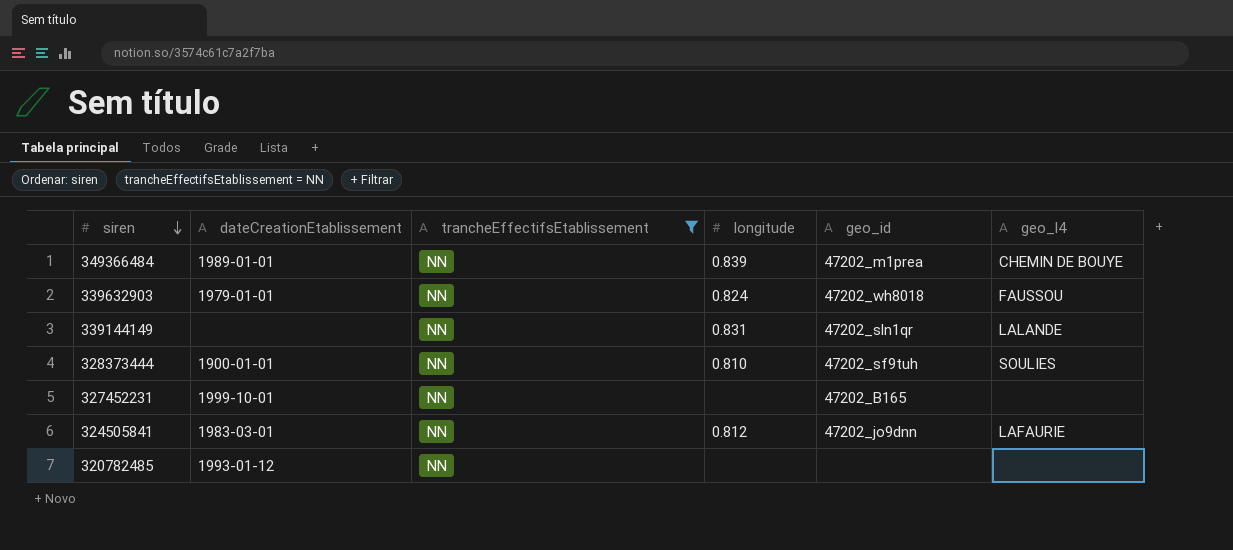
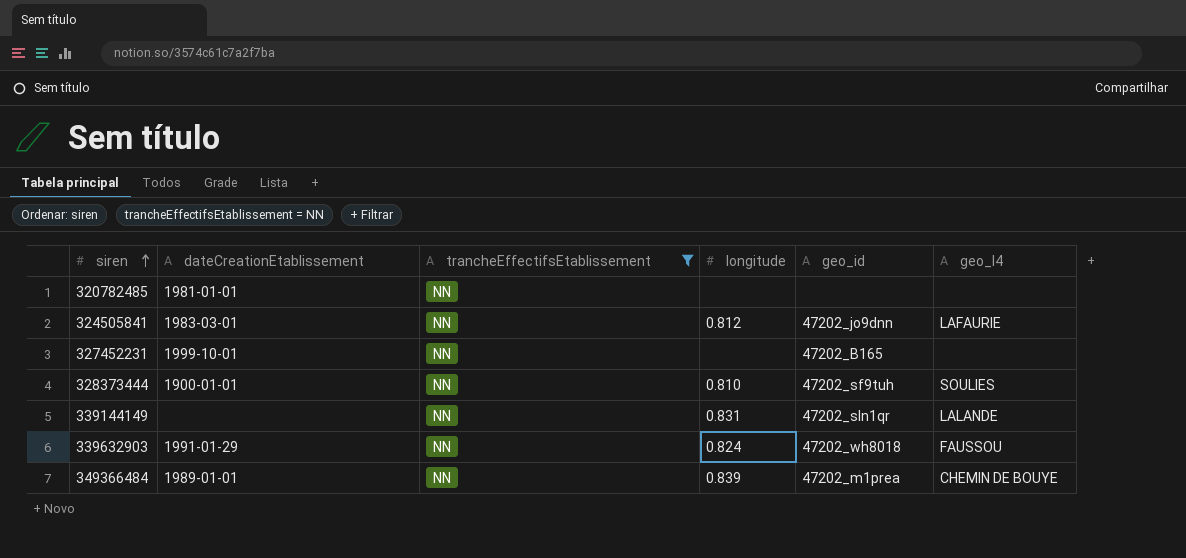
row order: siren descending -> siren ascending
320782485 | dateCreationEtablissement: 1993-01-12 -> 1981-01-01
339632903 | dateCreationEtablissement: 1979-01-01 -> 1991-01-29

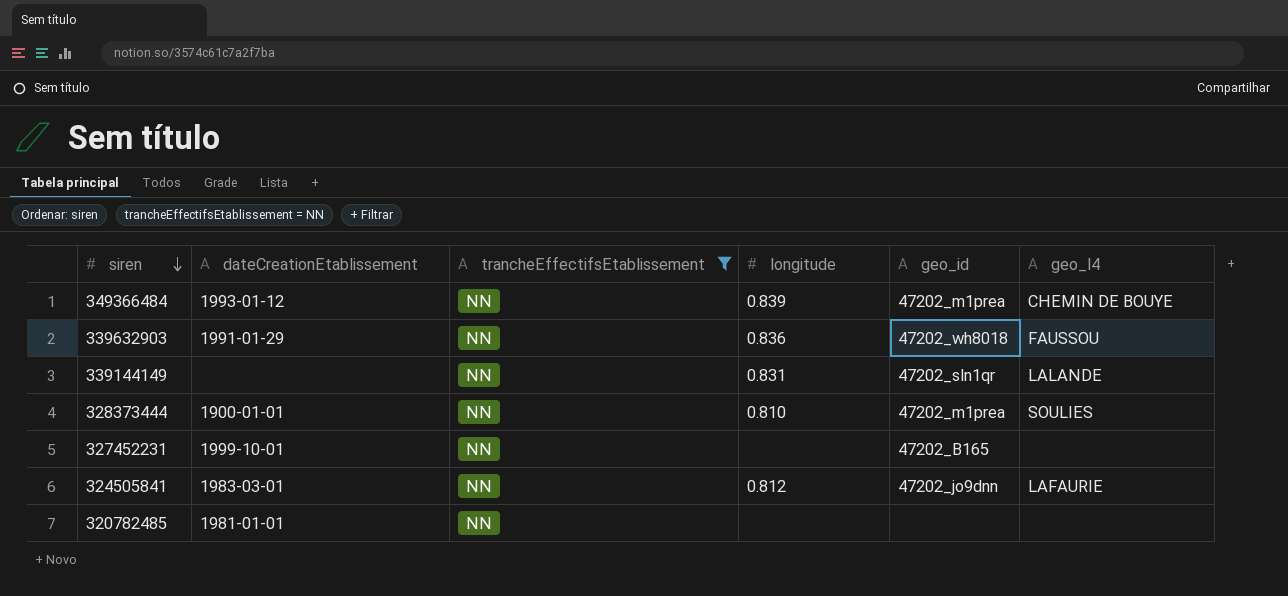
row order: siren ascending -> siren descending
349366484 | dateCreationEtablissement: 1989-01-01 -> 1993-01-12
339632903 | longitude: 0.824 -> 0.836
328373444 | geo_id: 47202_sf9tuh -> 47202_m1prea

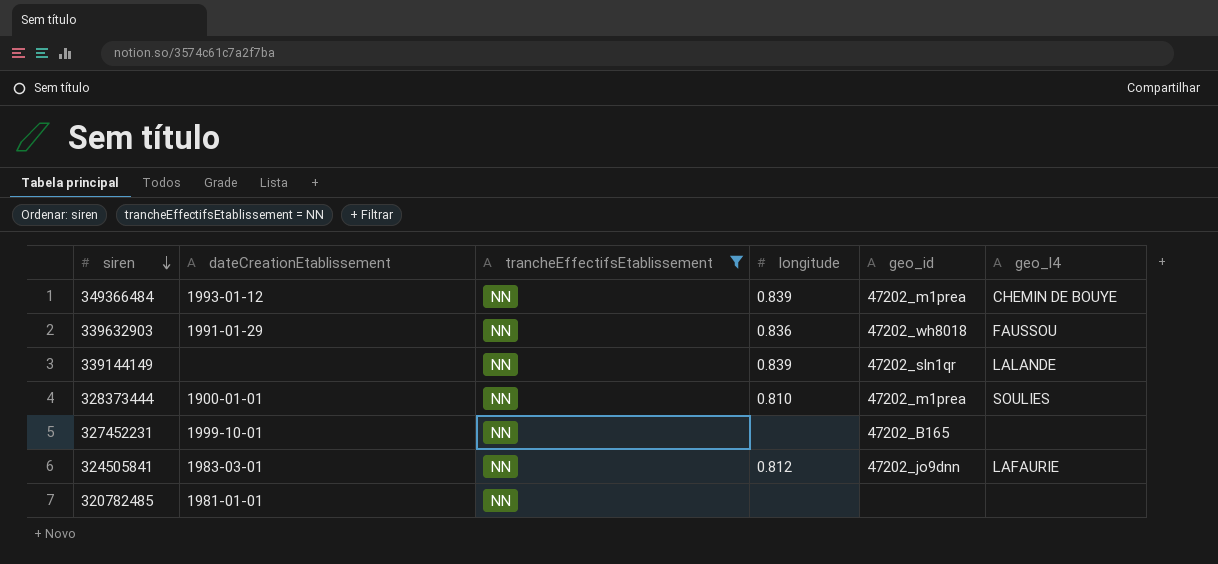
339144149 | longitude: 0.831 -> 0.839

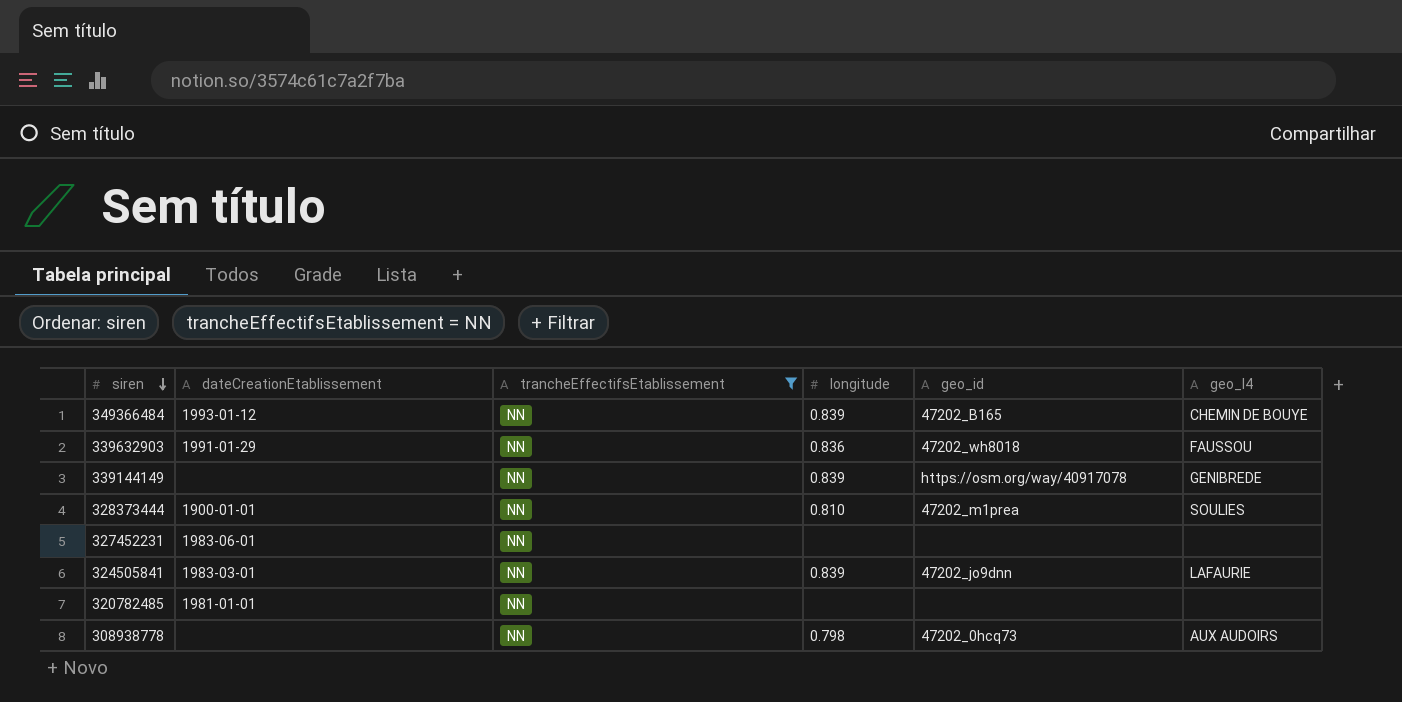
349366484 | geo_id: 47202_m1prea -> 47202_B165
339144149 | geo_id: 47202_sln1qr -> https://osm.org/way/40917078
339144149 | geo_l4: LALANDE -> GENIBREDE
327452231 | dateCreationEtablissement: 1999-10-01 -> 1983-06-01
327452231 | geo_id: 47202_B165 -> none
324505841 | longitude: 0.812 -> 0.839
row 308938778: none -> none | NN | 0.798 | 47202_0hcq73 | AUX AUDOIRS

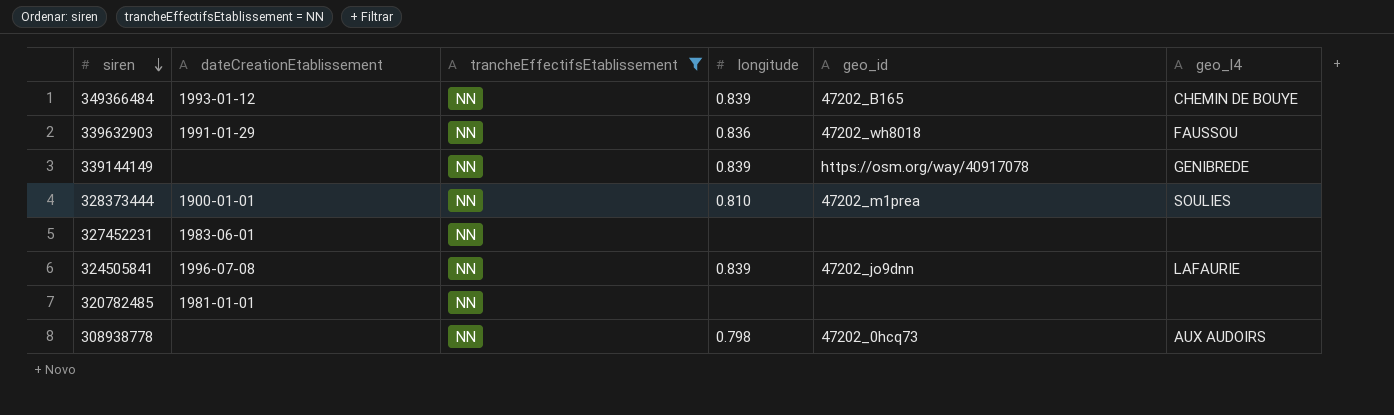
324505841 | dateCreationEtablissement: 1983-03-01 -> 1996-07-08

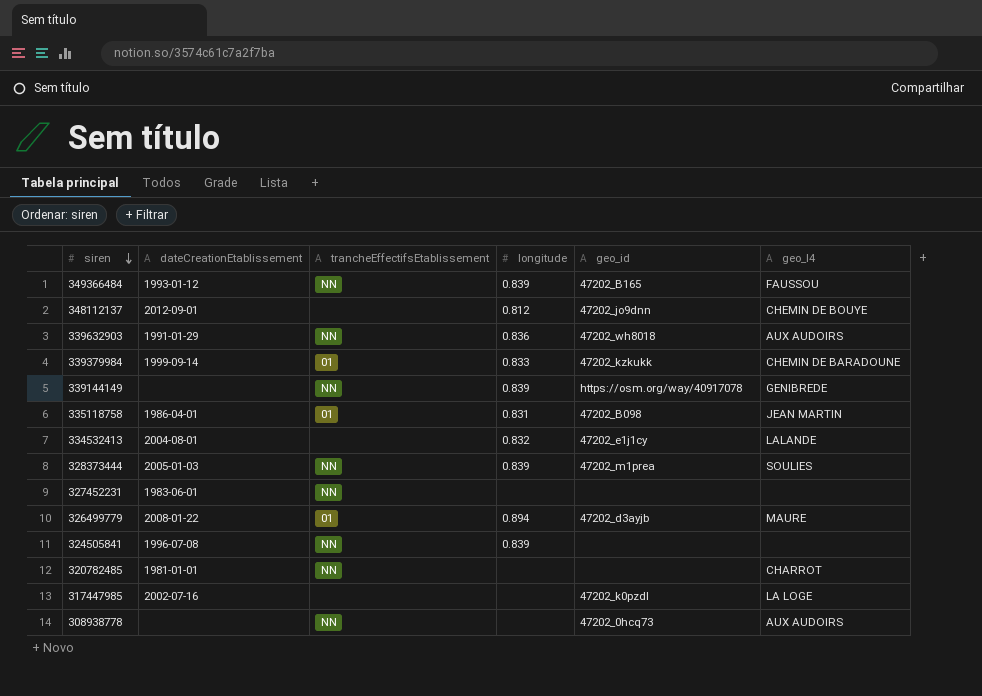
filter: trancheEffectifsEtablissement = NN -> none
349366484 | geo_l4: CHEMIN DE BOUYE -> FAUSSOU
339632903 | geo_l4: FAUSSOU -> AUX AUDOIRS
328373444 | dateCreationEtablissement: 1900-01-01 -> 2005-01-03
328373444 | longitude: 0.810 -> 0.839
324505841 | geo_id: 47202_jo9dnn -> none
324505841 | geo_l4: LAFAURIE -> none
320782485 | geo_l4: none -> CHARROT
308938778 | longitude: 0.798 -> none

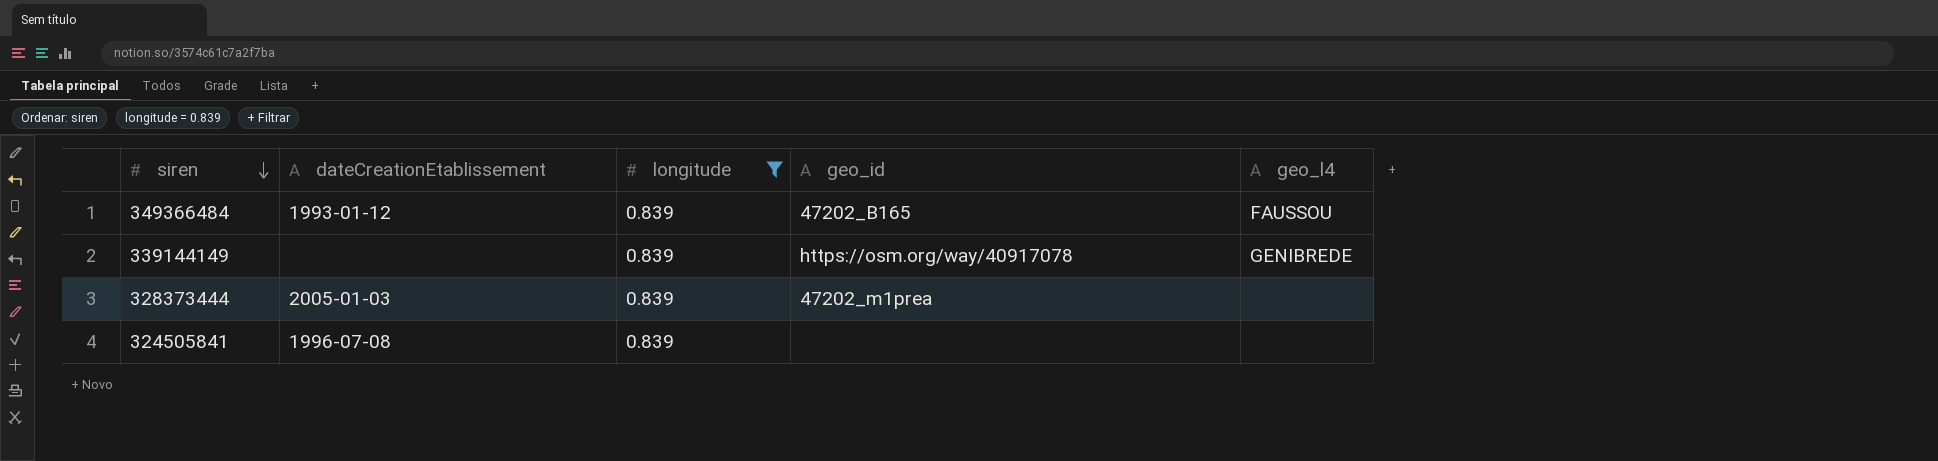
filter: none -> longitude = 0.839
column trancheEffectifsEtablissement | position: 3 -> none
328373444 | geo_l4: SOULIES -> none

